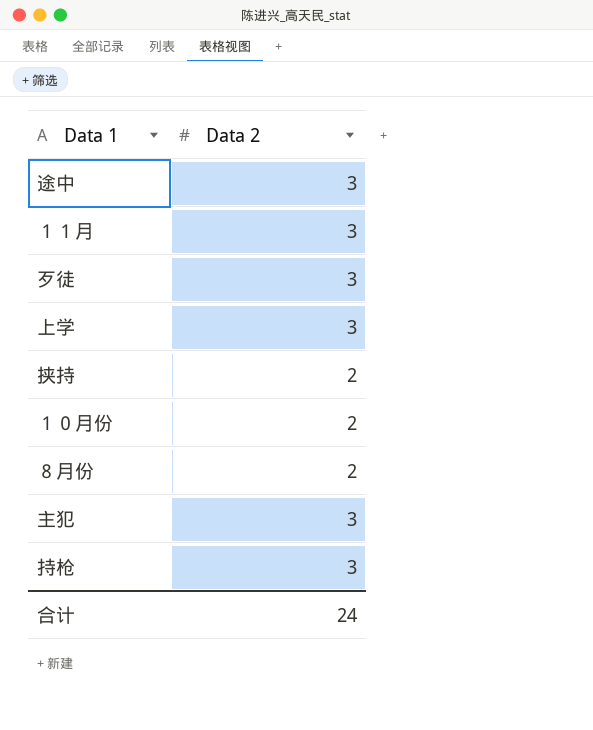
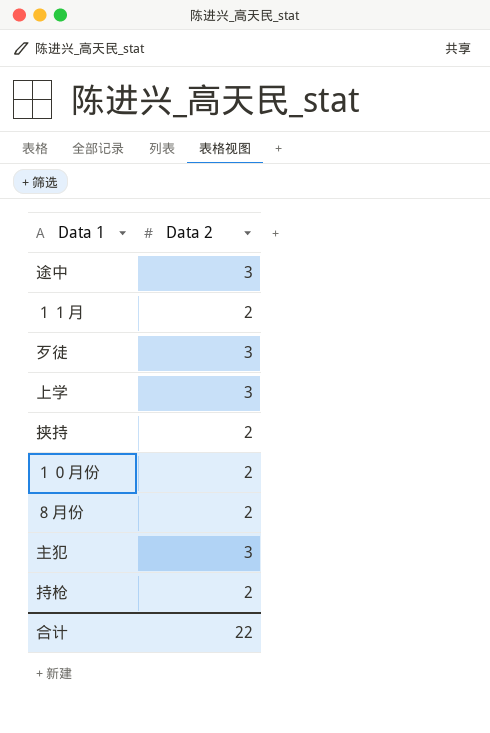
１１月 | Data 2: 3 -> 2
持枪 | Data 2: 3 -> 2
合计 | Data 2: 24 -> 22

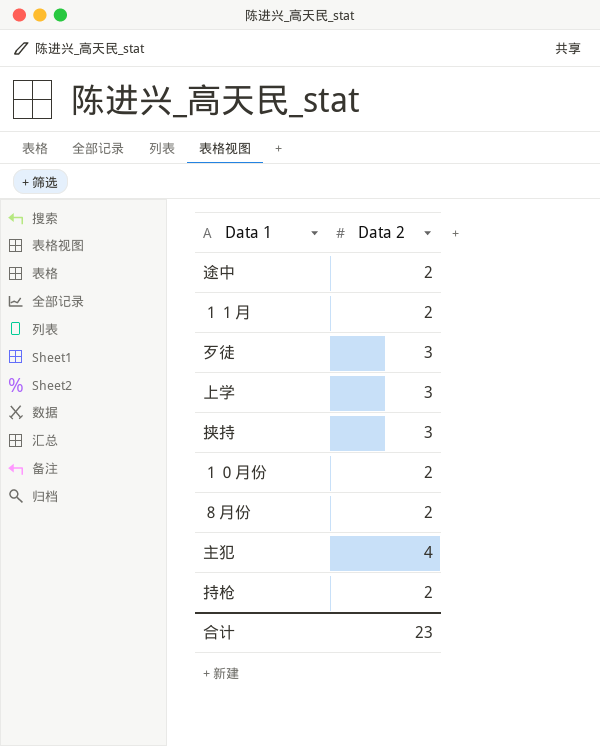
途中 | Data 2: 3 -> 2
挟持 | Data 2: 2 -> 3
主犯 | Data 2: 3 -> 4
合计 | Data 2: 22 -> 23

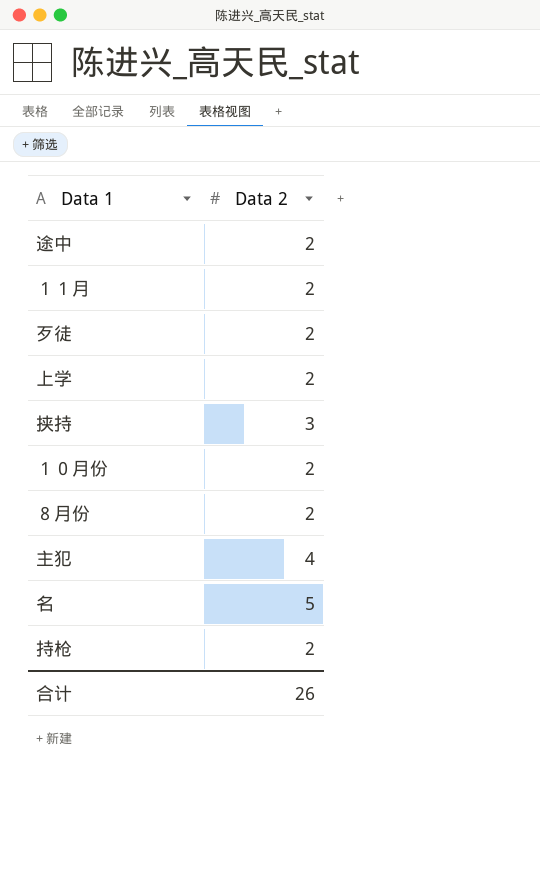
歹徒 | Data 2: 3 -> 2
上学 | Data 2: 3 -> 2
row 名: none -> 5
合计 | Data 2: 23 -> 26

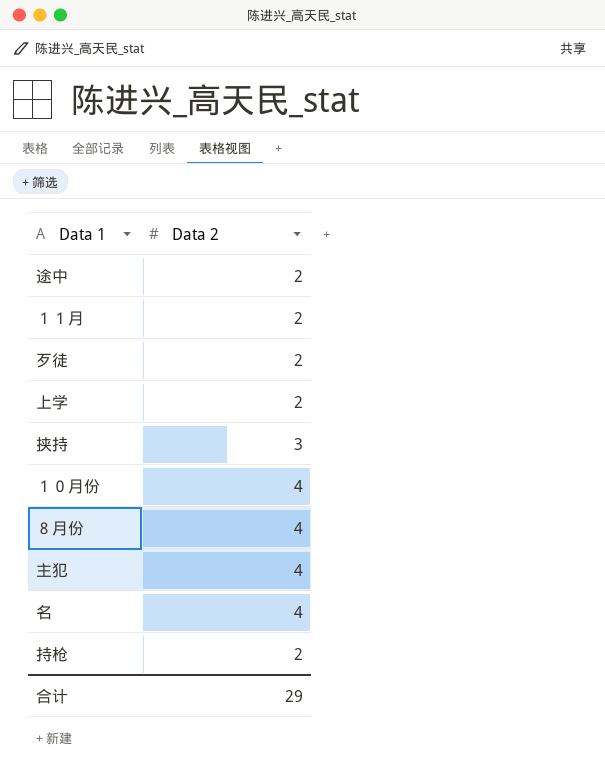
１０月份 | Data 2: 2 -> 4
８月份 | Data 2: 2 -> 4
名 | Data 2: 5 -> 4
合计 | Data 2: 26 -> 29

